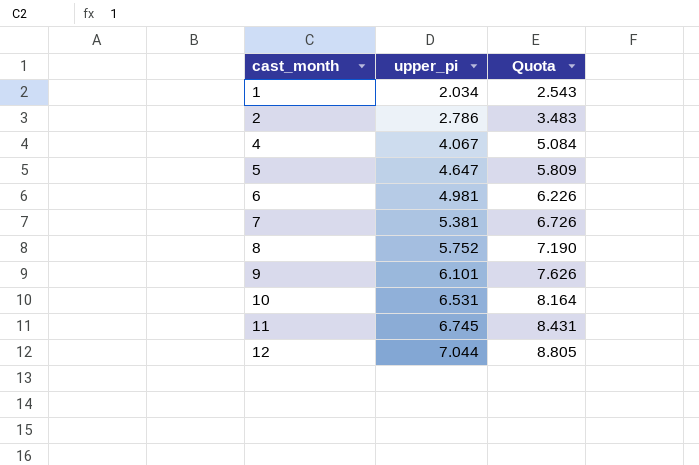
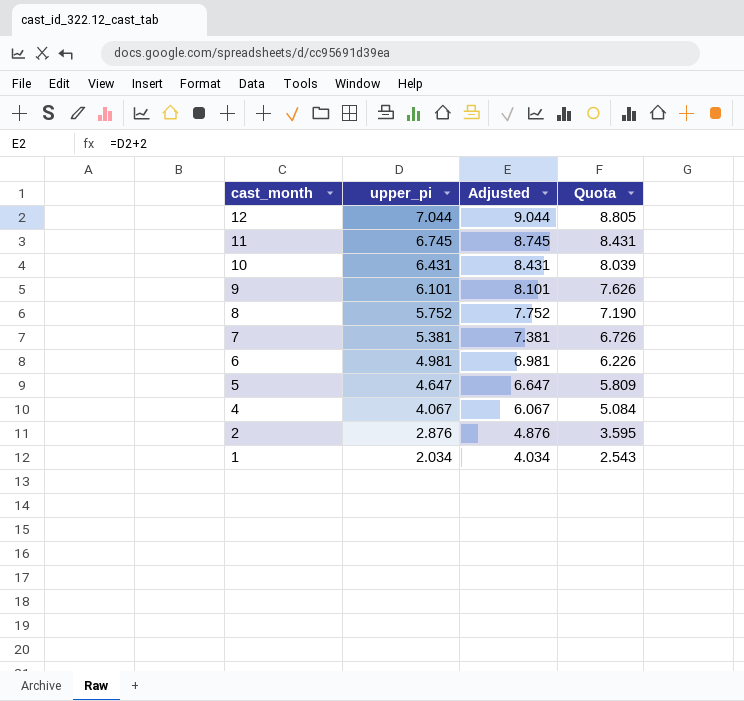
row order: cast_month ascending -> cast_month descending
column Adjusted | formula: none -> [upper_pi] + 2
10 | upper_pi: 6.531 -> 6.431
10 | Quota: 8.164 -> 8.039
2 | upper_pi: 2.786 -> 2.876
2 | Quota: 3.483 -> 3.595

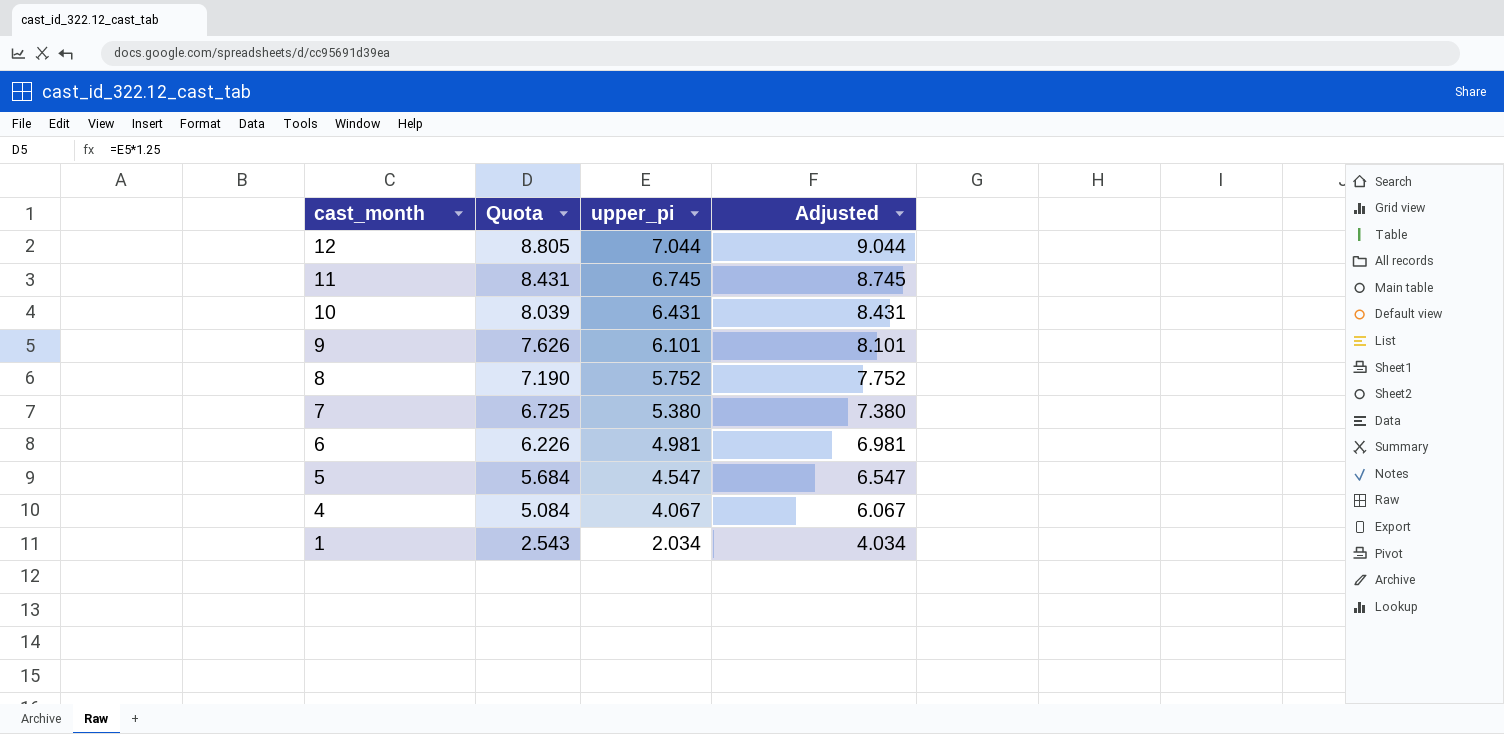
column Quota | position: 4 -> 2
row 2: 2.876 | 4.876 | 3.595 -> none
7 | Quota: 6.726 -> 6.725
7 | upper_pi: 5.381 -> 5.380
7 | Adjusted: 7.381 -> 7.380
5 | Quota: 5.809 -> 5.684
5 | upper_pi: 4.647 -> 4.547
5 | Adjusted: 6.647 -> 6.547

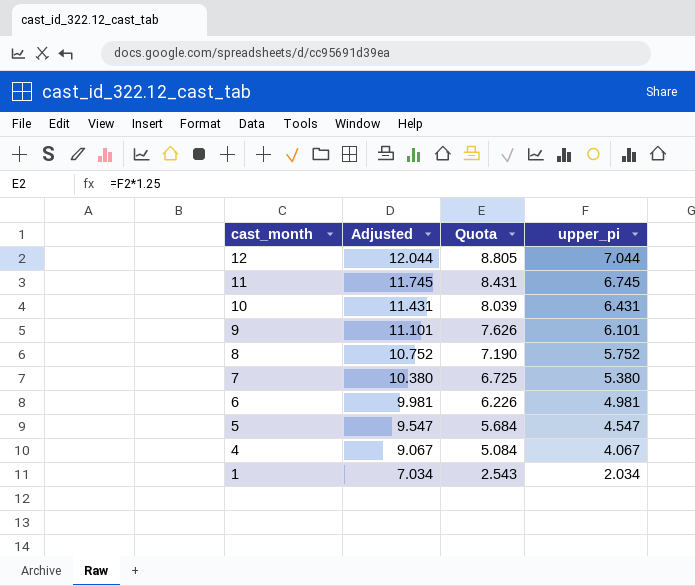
column Adjusted | formula: [upper_pi] + 2 -> [upper_pi] + 5
column Adjusted | position: 4 -> 2

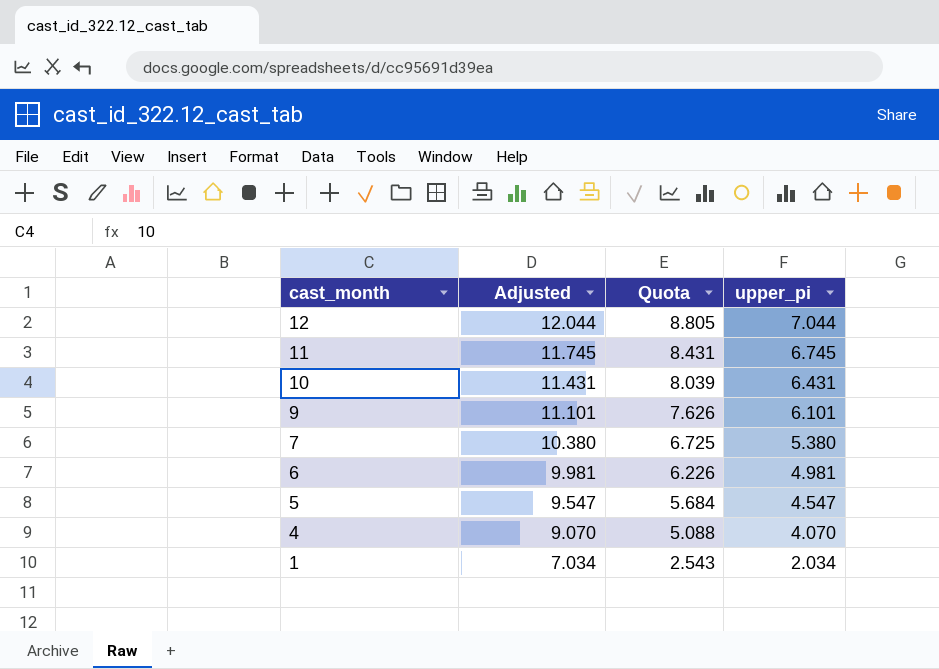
row 8: 10.752 | 7.190 | 5.752 -> none
4 | Adjusted: 9.067 -> 9.070
4 | Quota: 5.084 -> 5.088
4 | upper_pi: 4.067 -> 4.070

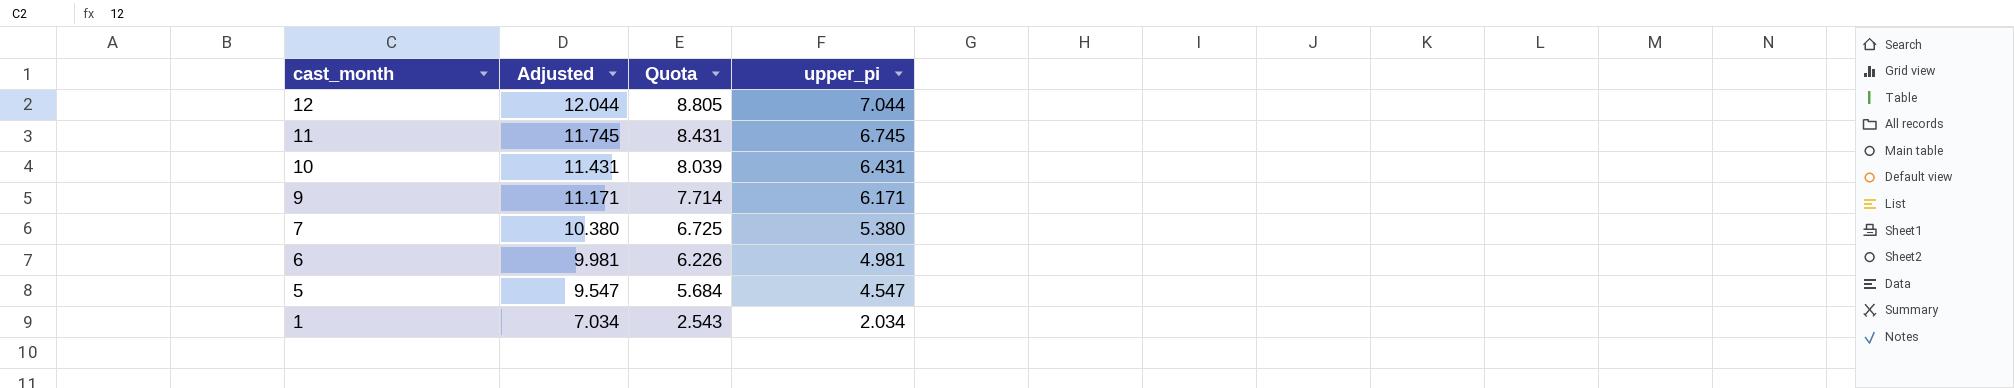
row 4: 9.070 | 5.088 | 4.070 -> none
9 | Adjusted: 11.101 -> 11.171
9 | Quota: 7.626 -> 7.714
9 | upper_pi: 6.101 -> 6.171

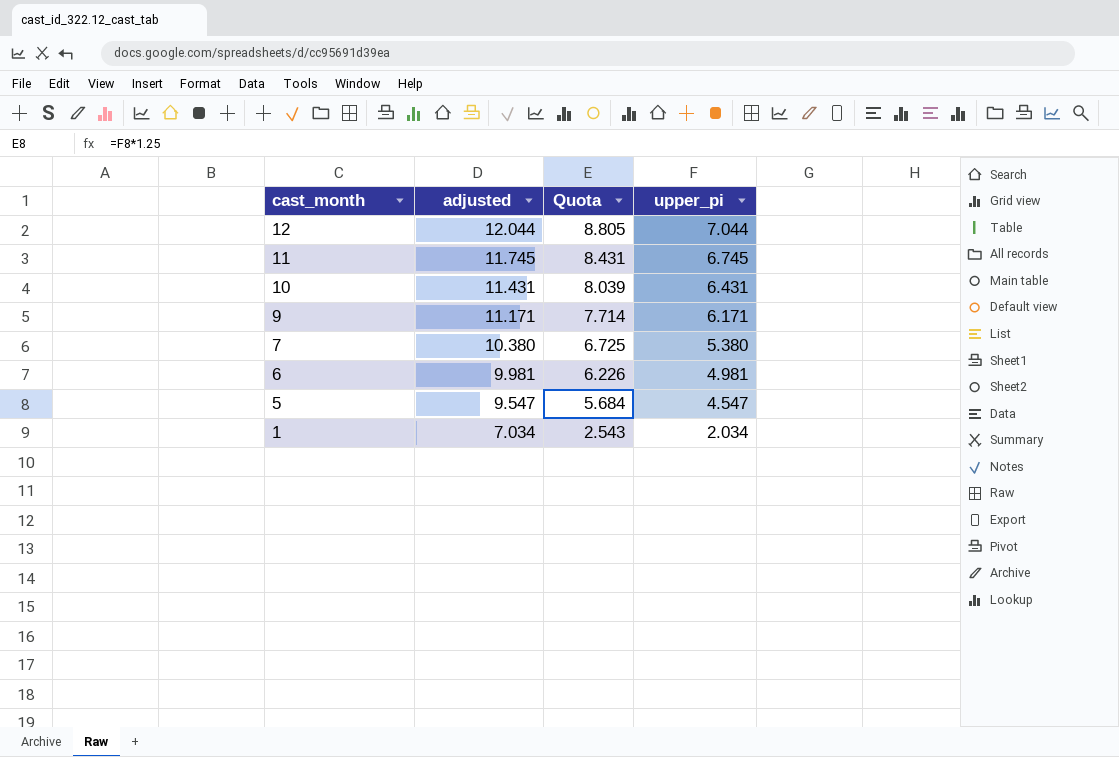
column name: Adjusted -> adjusted

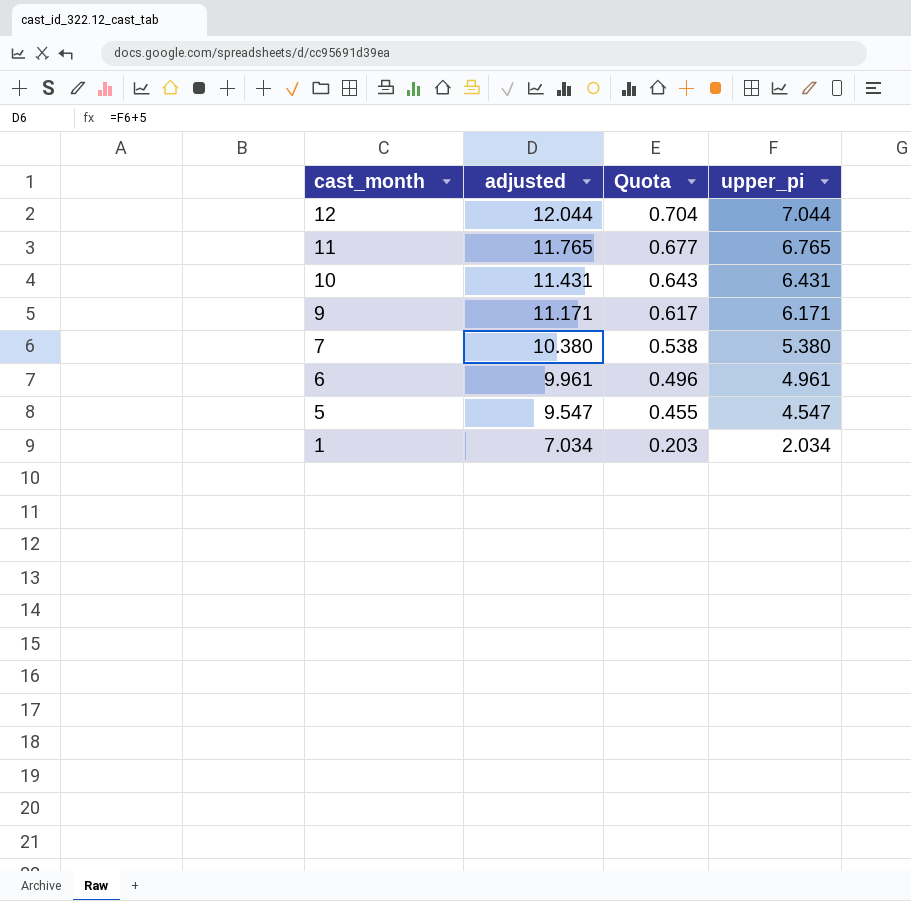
column Quota | formula: [upper_pi] * 1.25 -> [upper_pi] * 0.1
11 | adjusted: 11.745 -> 11.765
11 | upper_pi: 6.745 -> 6.765
6 | adjusted: 9.981 -> 9.961
6 | upper_pi: 4.981 -> 4.961

